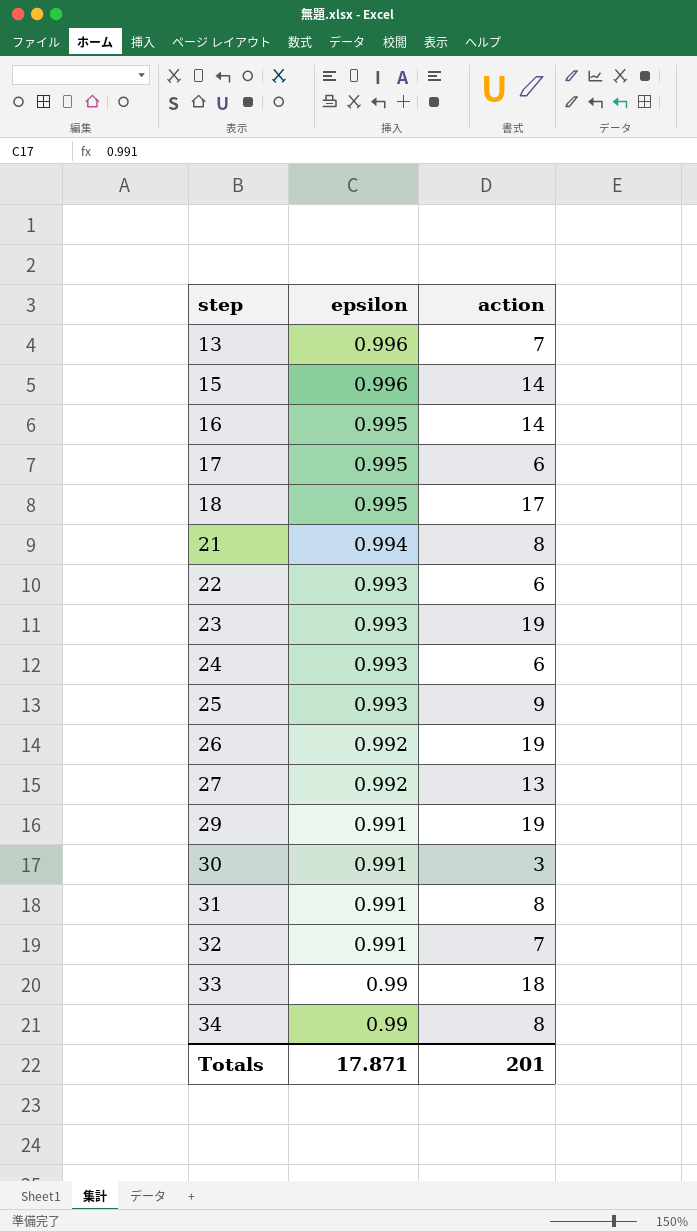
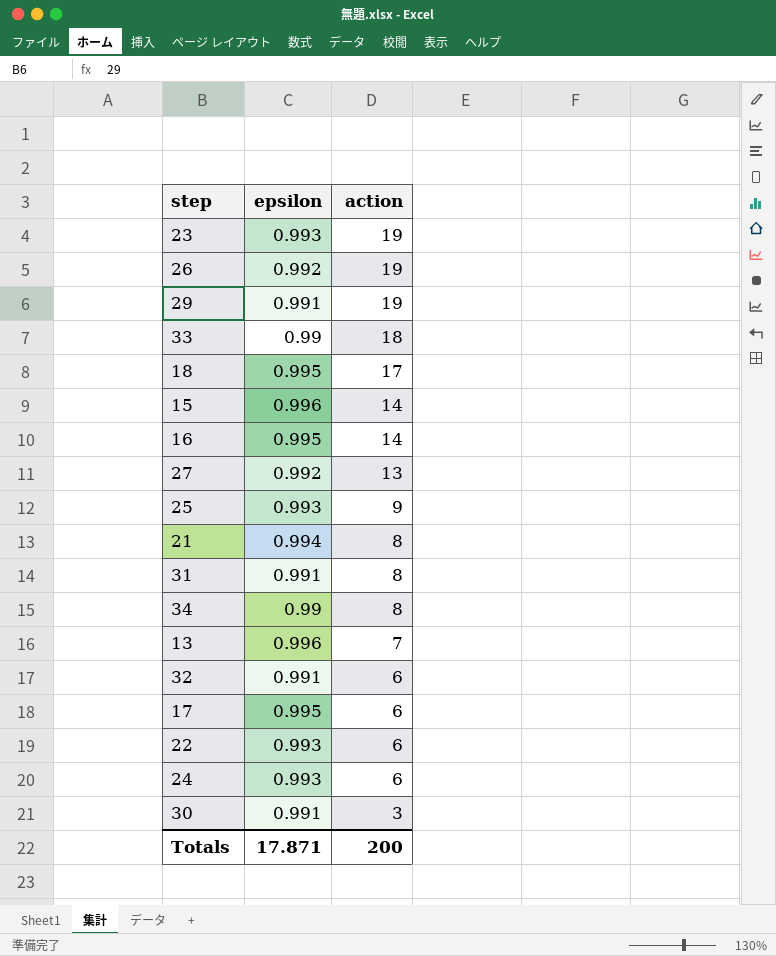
row order: step ascending -> action descending
32 | action: 7 -> 6
Totals | action: 201 -> 200

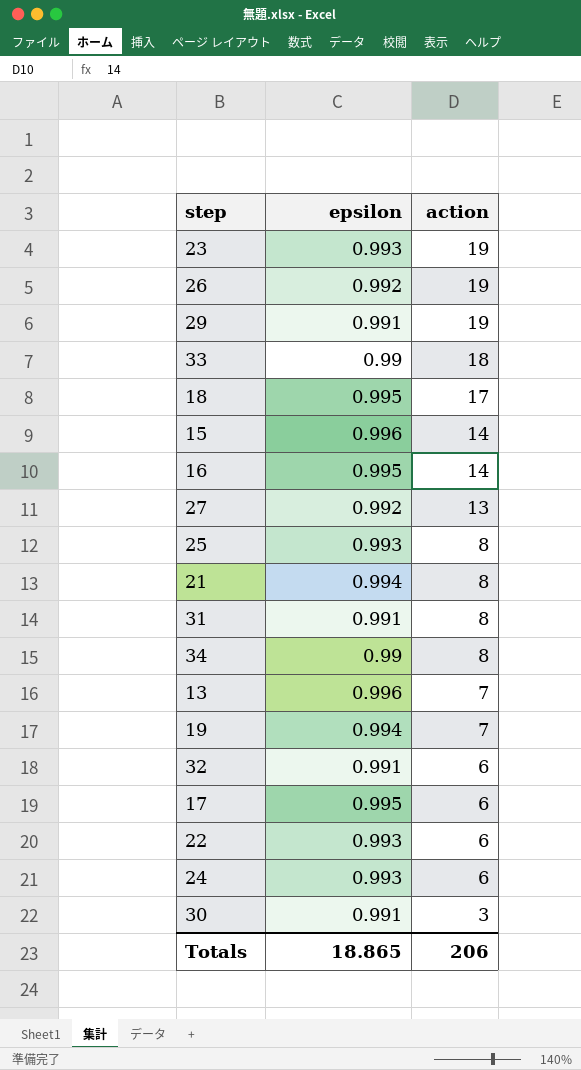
25 | action: 9 -> 8
row 19: none -> 0.994 | 7
Totals | epsilon: 17.871 -> 18.865
Totals | action: 200 -> 206

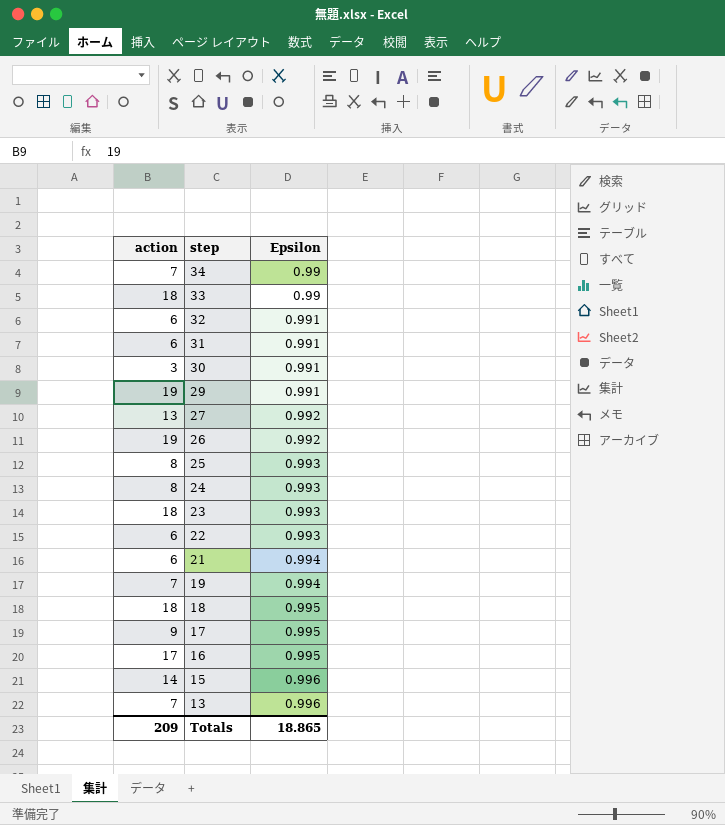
row order: action descending -> step descending
column action | position: 3 -> 1
column name: epsilon -> Epsilon
34 | action: 8 -> 7
31 | action: 8 -> 6
24 | action: 6 -> 8
23 | action: 19 -> 18
21 | action: 8 -> 6
18 | action: 17 -> 18
17 | action: 6 -> 9
16 | action: 14 -> 17
Totals | action: 206 -> 209

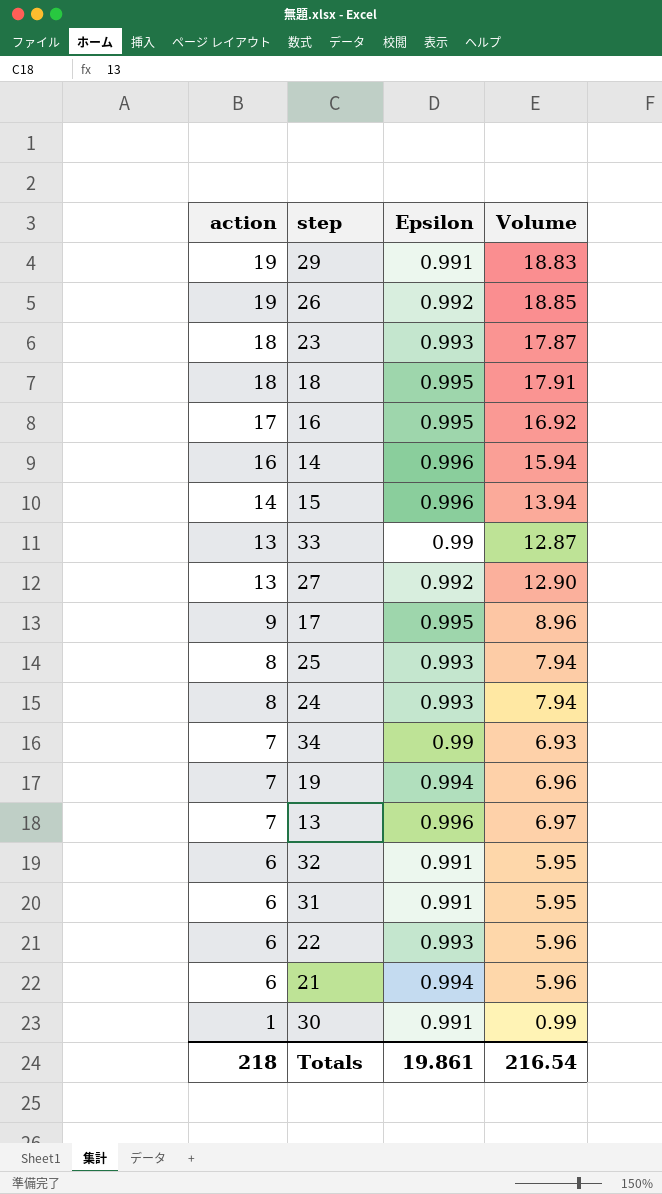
row order: step descending -> action descending
column Volume | formula: none -> [action] * [Epsilon]
row 14: none -> 16 | 0.996 | 15.94
33 | action: 18 -> 13
30 | action: 3 -> 1
Totals | action: 209 -> 218
Totals | Epsilon: 18.865 -> 19.861

